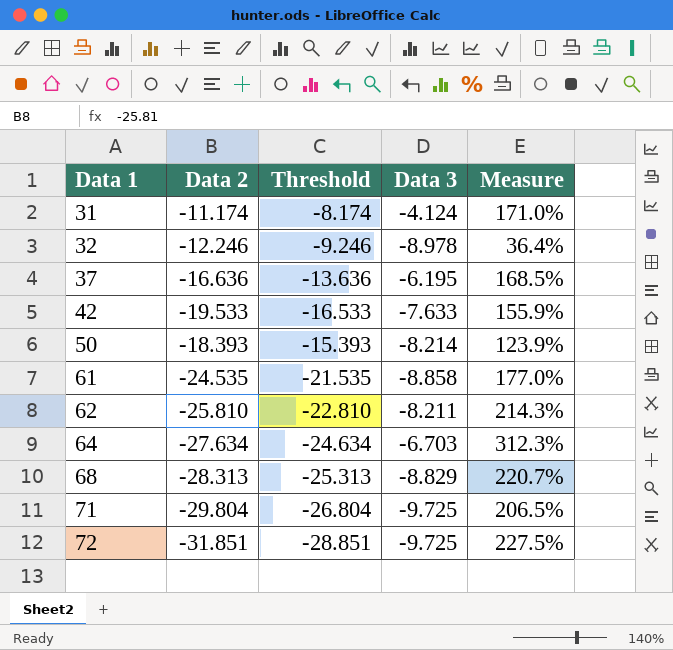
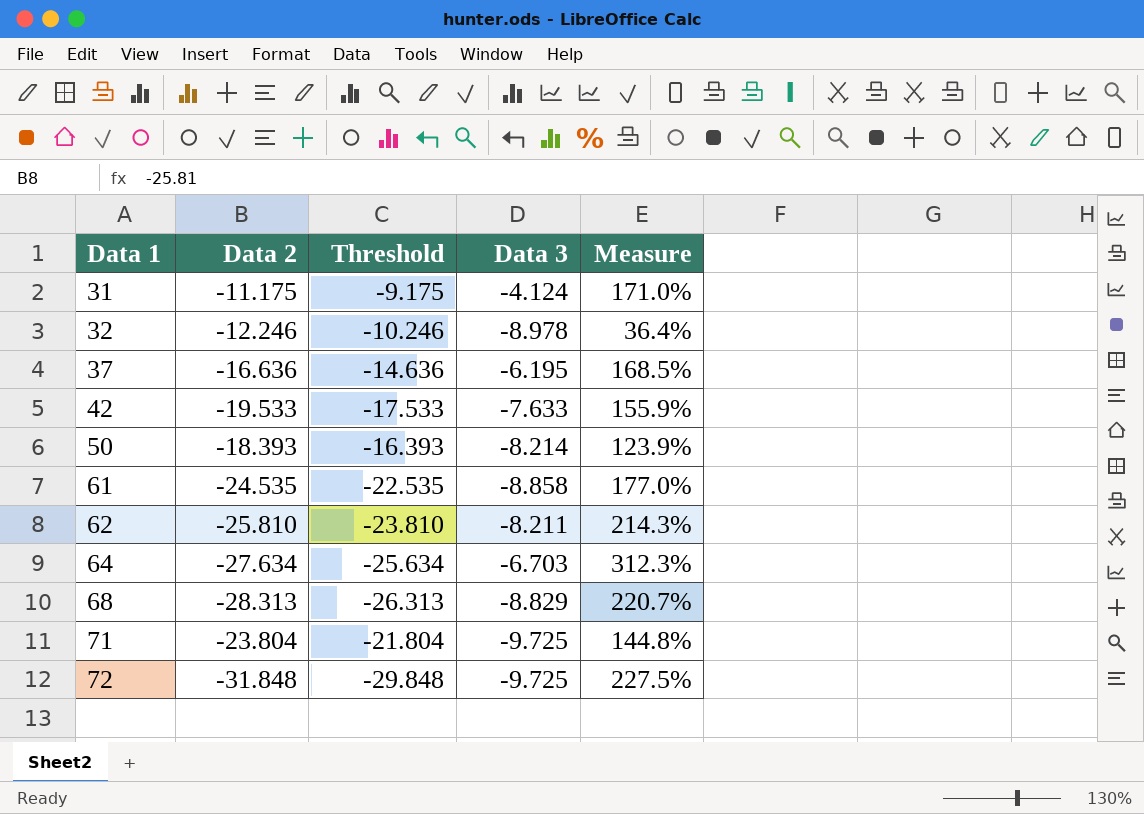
column Threshold | formula: [Data 2] + 3 -> [Data 2] + 2
31 | Data 2: -11.174 -> -11.175
71 | Data 2: -29.804 -> -23.804
71 | Measure: 206.5% -> 144.8%
72 | Data 2: -31.851 -> -31.848

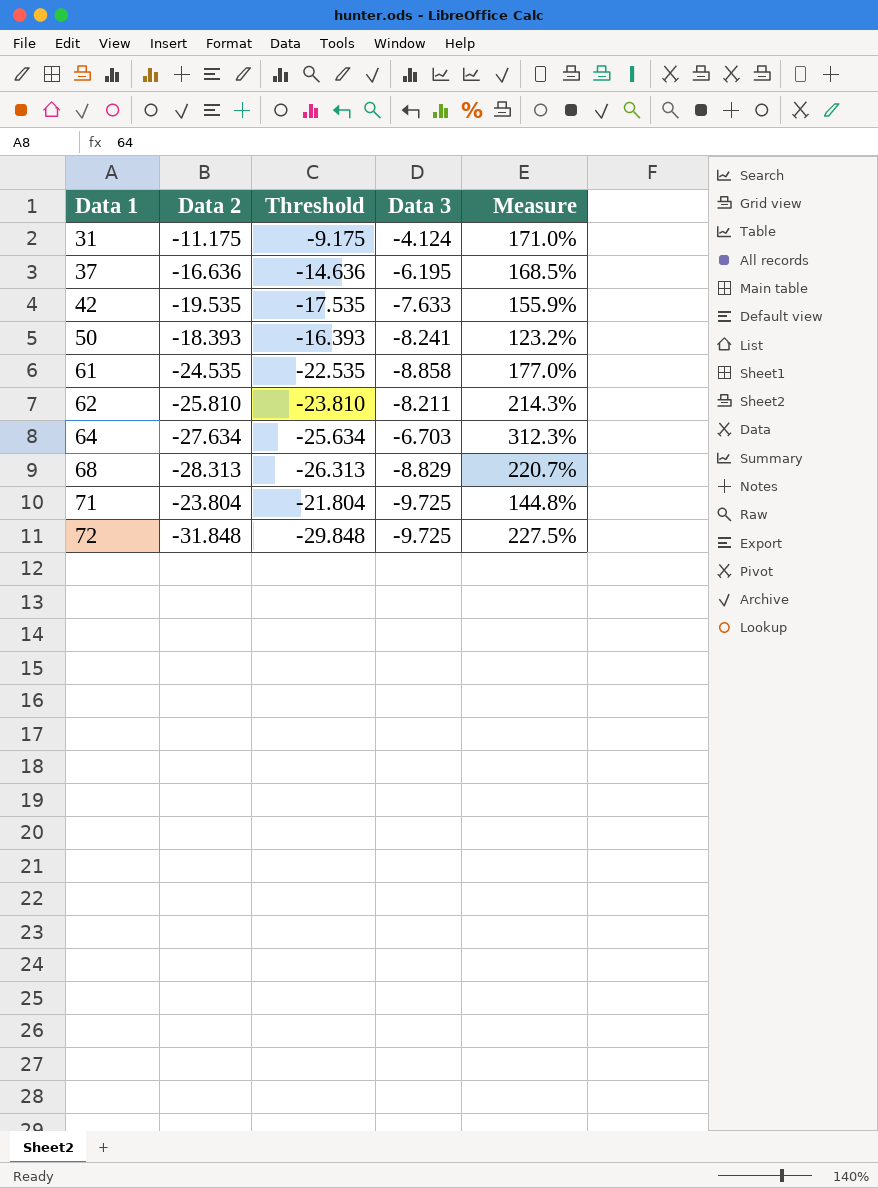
row 32: -12.246 | -10.246 | -8.978 | 36.4% -> none
42 | Data 2: -19.533 -> -19.535
42 | Threshold: -17.533 -> -17.535
50 | Data 3: -8.214 -> -8.241
50 | Measure: 123.9% -> 123.2%

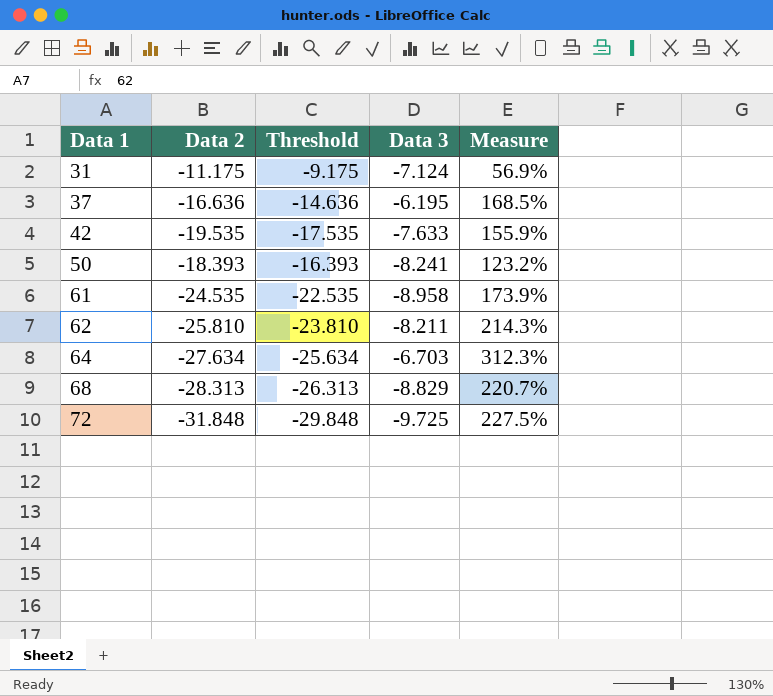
row 71: -23.804 | -21.804 | -9.725 | 144.8% -> none
31 | Data 3: -4.124 -> -7.124
31 | Measure: 171.0% -> 56.9%
61 | Data 3: -8.858 -> -8.958
61 | Measure: 177.0% -> 173.9%

